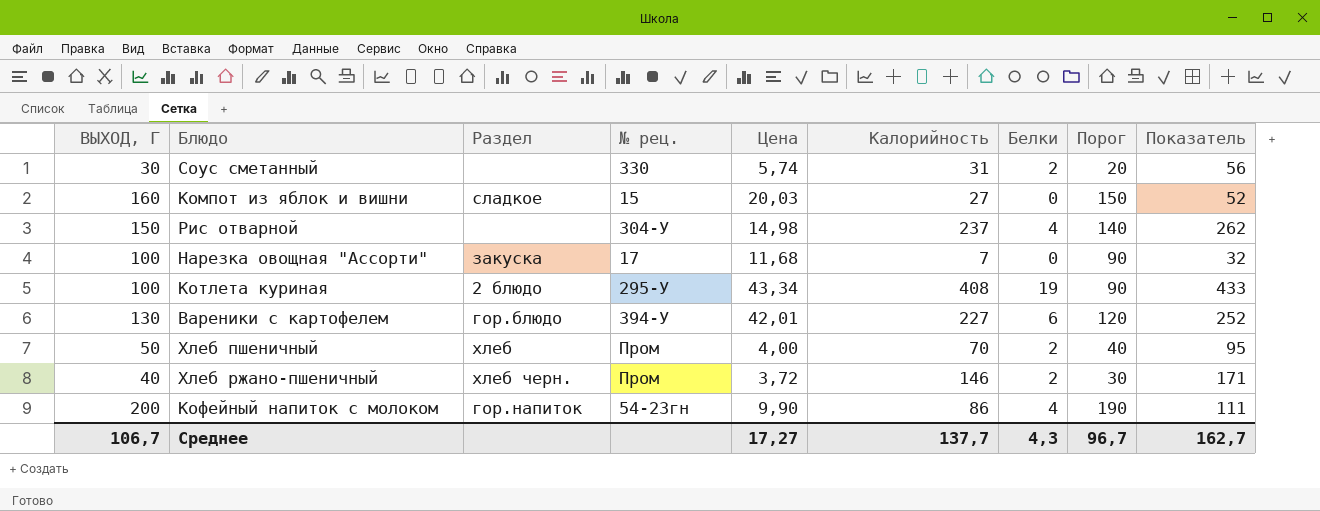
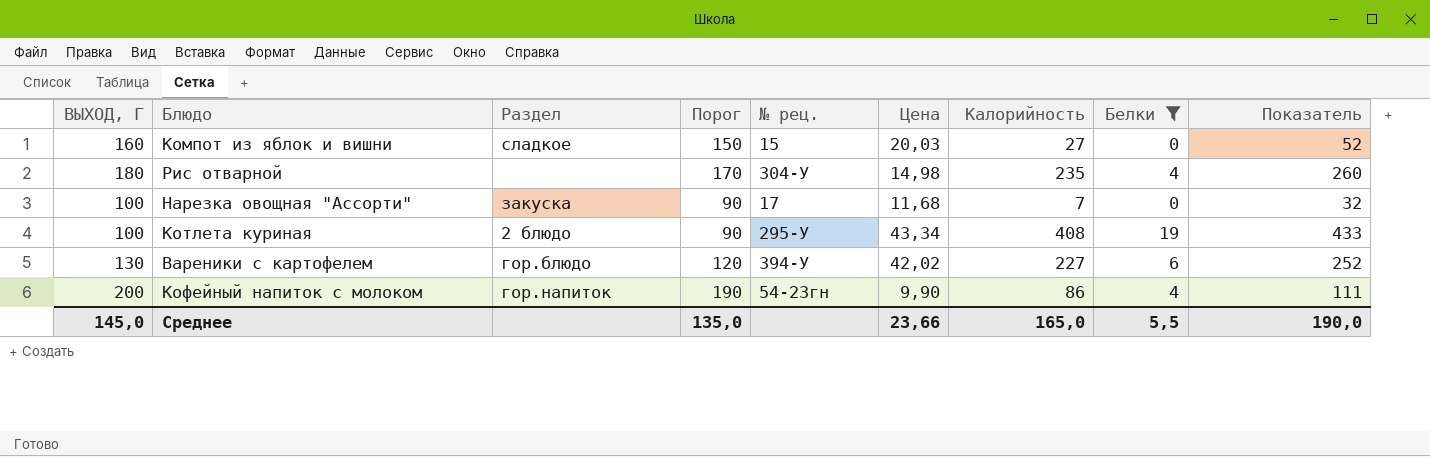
filter: none -> Белки != 2
column Порог | position: 8 -> 4
Рис отварной | ВЫХОД, Г: 150 -> 180
Рис отварной | Порог: 140 -> 170
Рис отварной | Калорийность: 237 -> 235
Рис отварной | Показатель: 262 -> 260
Вареники с картофелем | Цена: 42,01 -> 42,02
Среднее | ВЫХОД, Г: 106,7 -> 145,0
Среднее | Порог: 96,7 -> 135,0
Среднее | Цена: 17,27 -> 23,66
Среднее | Калорийность: 137,7 -> 165,0
Среднее | Белки: 4,3 -> 5,5
Среднее | Показатель: 162,7 -> 190,0

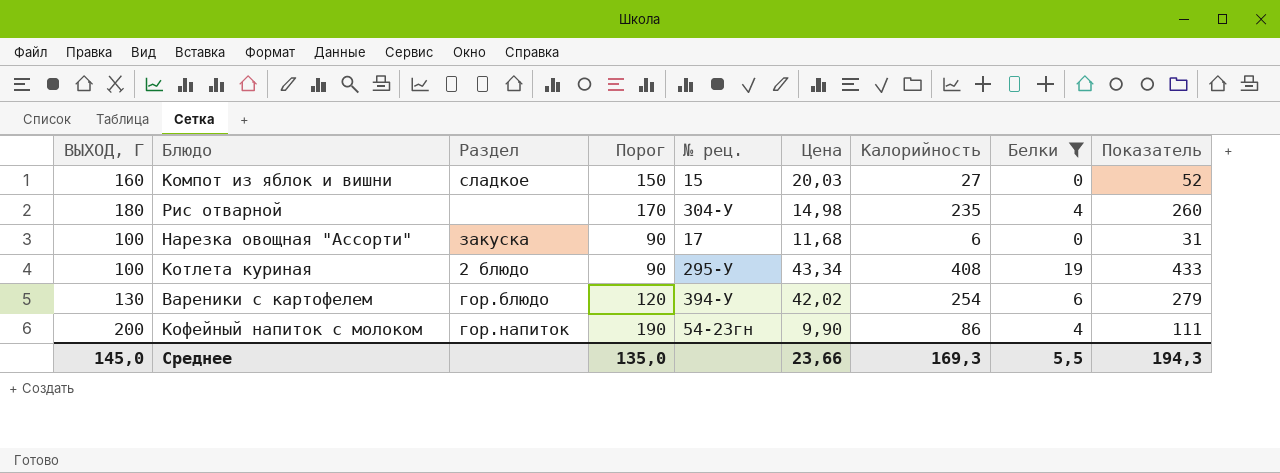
Нарезка овощная "Ассорти" | Калорийность: 7 -> 6
Нарезка овощная "Ассорти" | Показатель: 32 -> 31
Вареники с картофелем | Калорийность: 227 -> 254
Вареники с картофелем | Показатель: 252 -> 279
Среднее | Калорийность: 165,0 -> 169,3
Среднее | Показатель: 190,0 -> 194,3

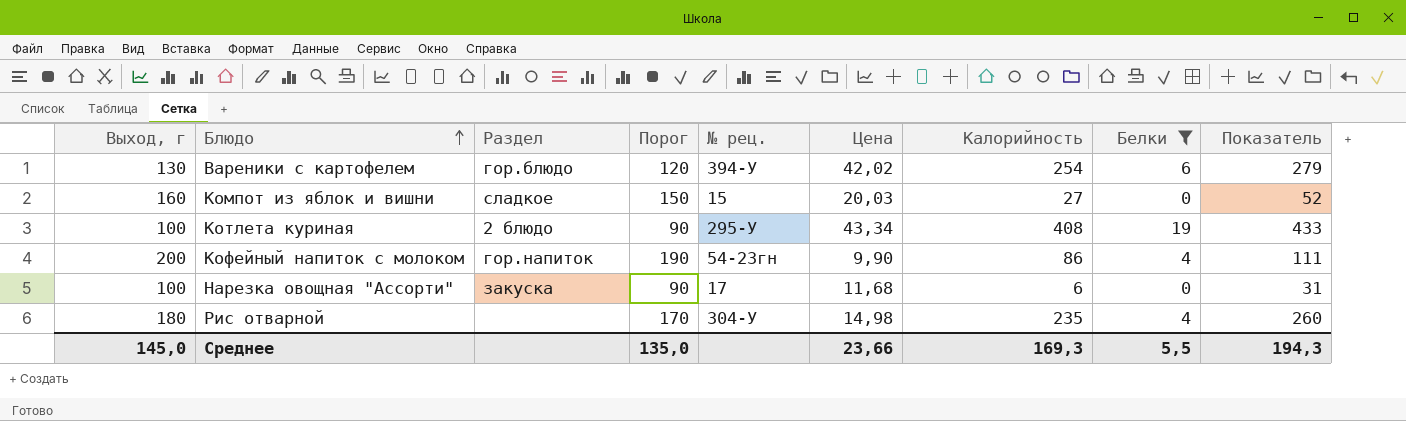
row order: none -> Блюдо ascending
column name: ВЫХОД, Г -> Выход, г

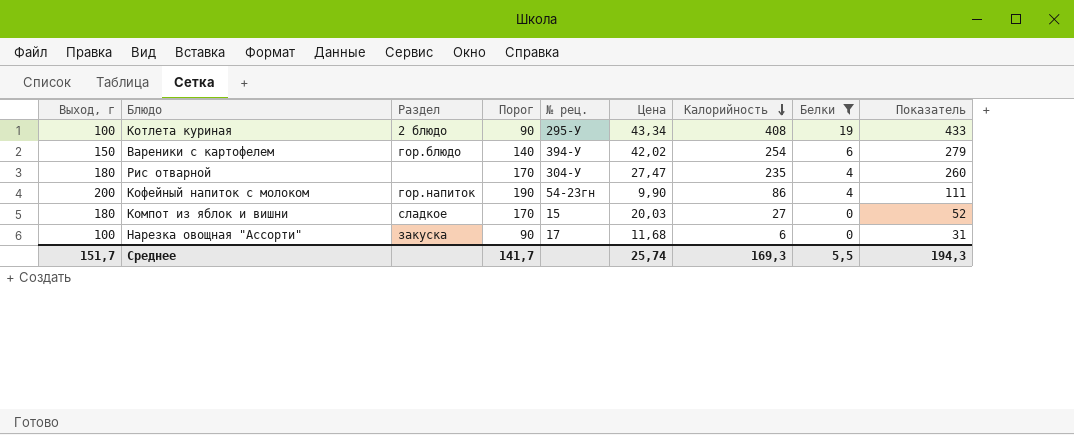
row order: Блюдо ascending -> Калорийность descending
Вареники с картофелем | Выход, г: 130 -> 150
Вареники с картофелем | Порог: 120 -> 140
Рис отварной | Цена: 14,98 -> 27,47
Компот из яблок и вишни | Выход, г: 160 -> 180
Компот из яблок и вишни | Порог: 150 -> 170
Среднее | Выход, г: 145,0 -> 151,7
Среднее | Порог: 135,0 -> 141,7
Среднее | Цена: 23,66 -> 25,74

